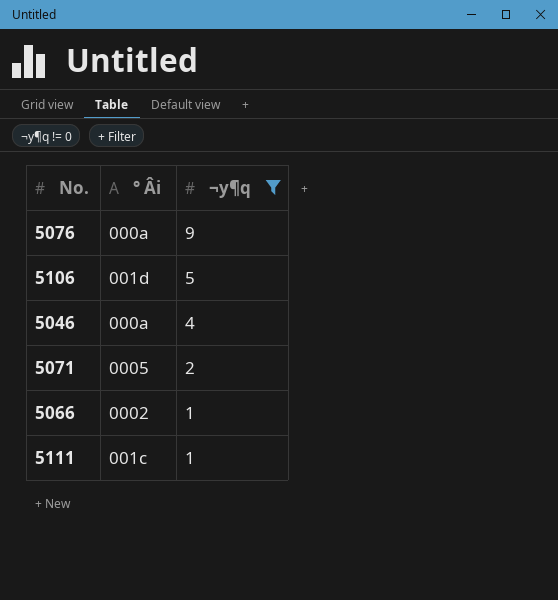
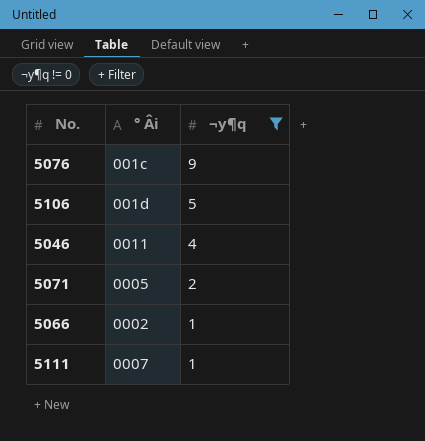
5076 | ° Âi: 000a -> 001c
5046 | ° Âi: 000a -> 0011
5111 | ° Âi: 001c -> 0007

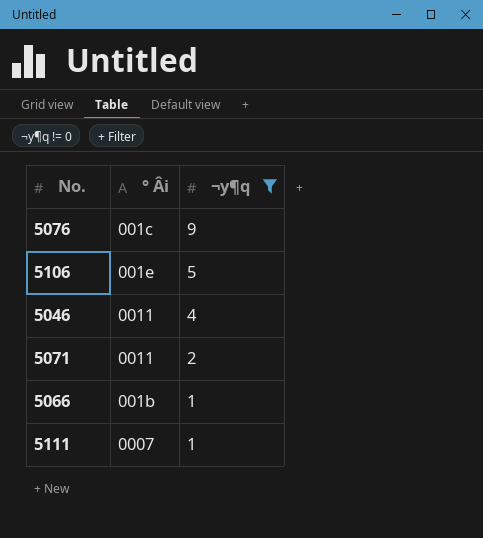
5106 | ° Âi: 001d -> 001e
5071 | ° Âi: 0005 -> 0011
5066 | ° Âi: 0002 -> 001b

